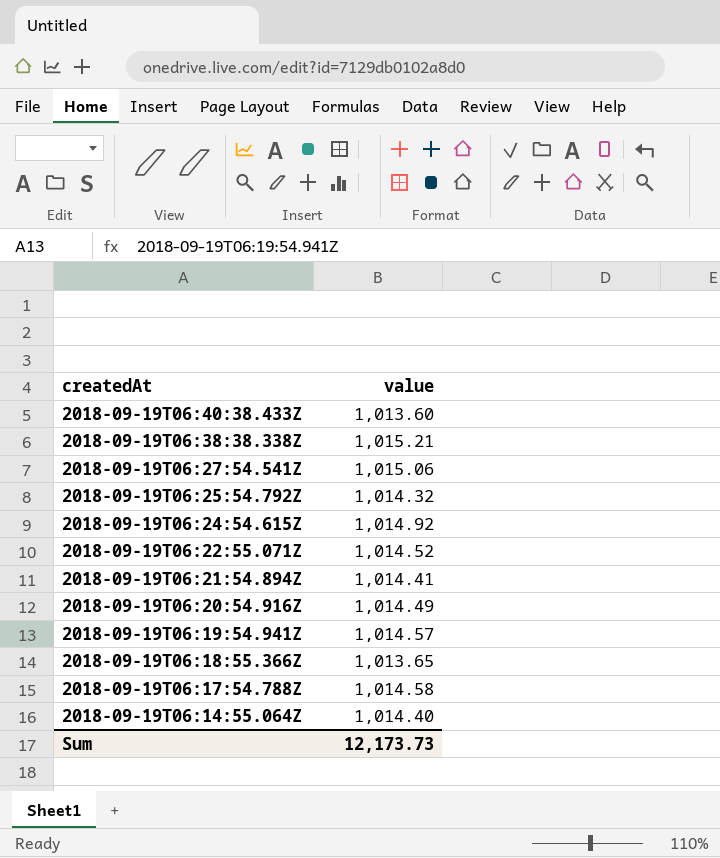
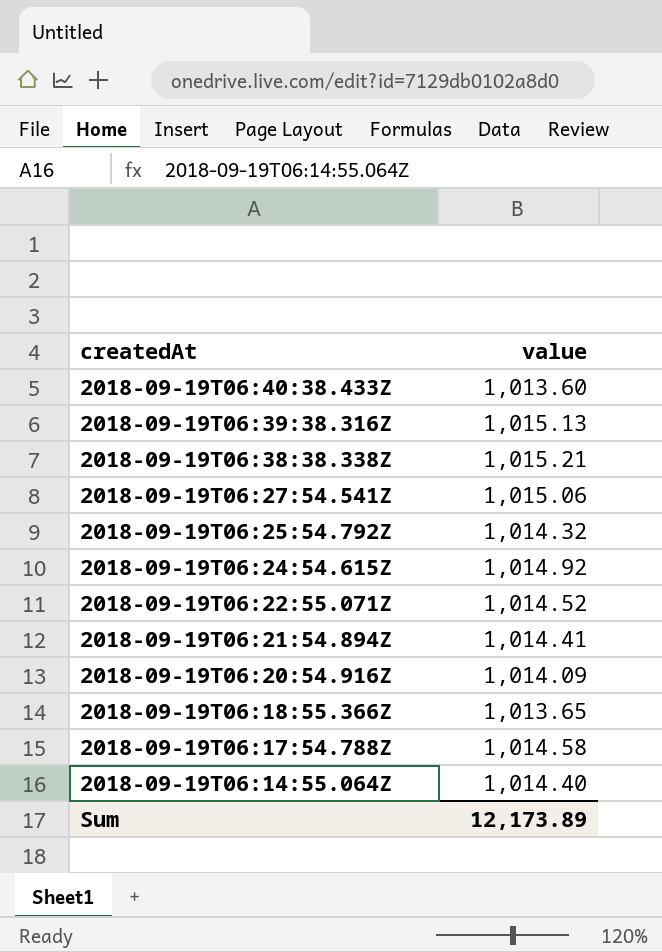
row 2018-09-19T06:19:54.941Z: 1,014.57 -> none
row 2018-09-19T06:39:38.316Z: none -> 1,015.13
2018-09-19T06:20:54.916Z | value: 1,014.49 -> 1,014.09
Sum | value: 12,173.73 -> 12,173.89

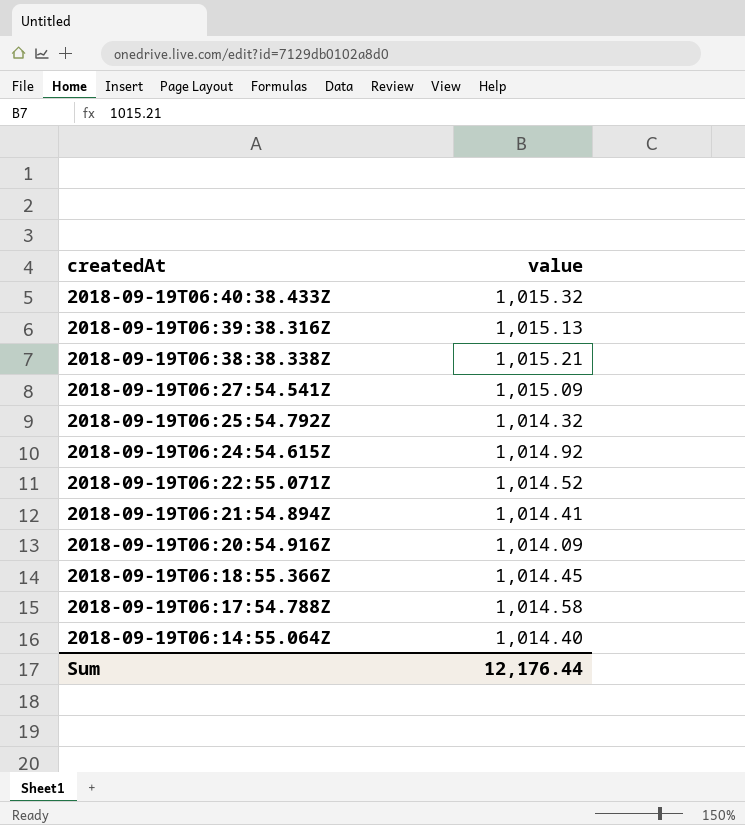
2018-09-19T06:40:38.433Z | value: 1,013.60 -> 1,015.32
2018-09-19T06:27:54.541Z | value: 1,015.06 -> 1,015.09
2018-09-19T06:18:55.366Z | value: 1,013.65 -> 1,014.45
Sum | value: 12,173.89 -> 12,176.44

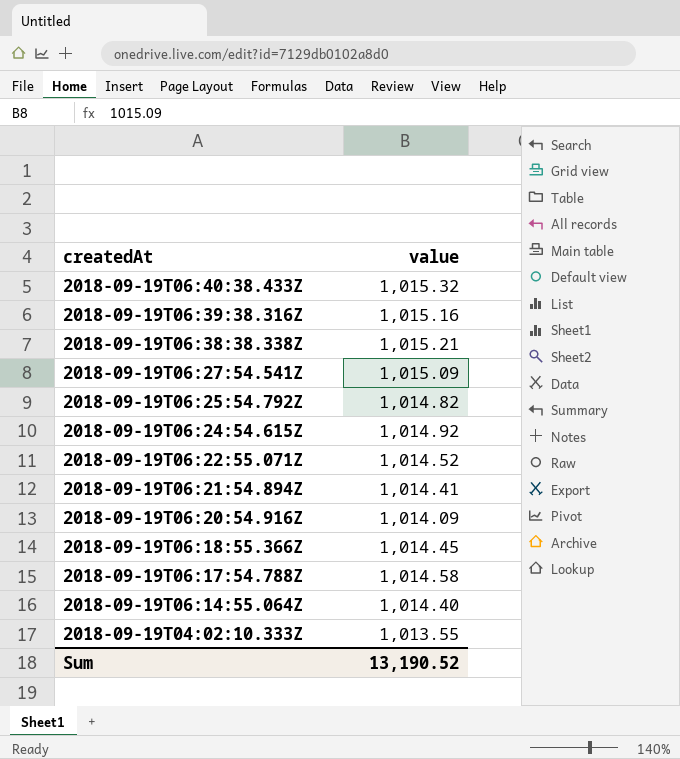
2018-09-19T06:39:38.316Z | value: 1,015.13 -> 1,015.16
2018-09-19T06:25:54.792Z | value: 1,014.32 -> 1,014.82
row 2018-09-19T04:02:10.333Z: none -> 1,013.55
Sum | value: 12,176.44 -> 13,190.52

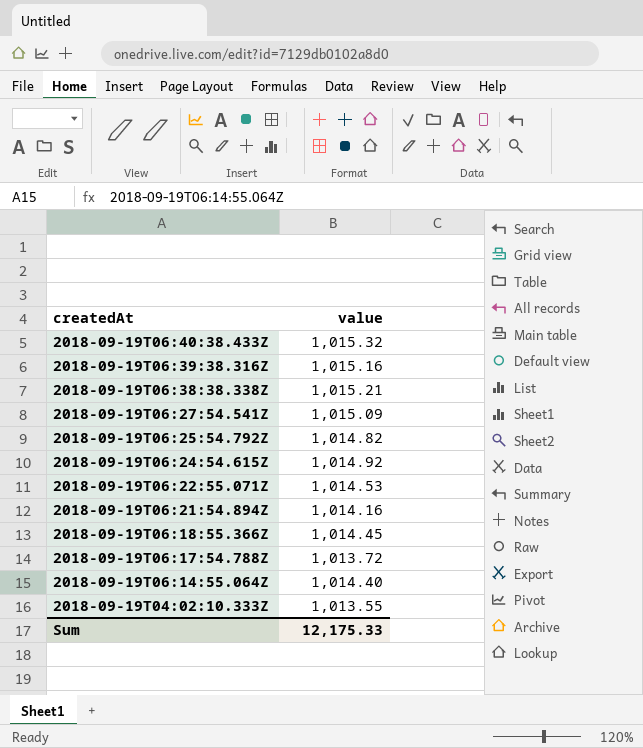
row 2018-09-19T06:20:54.916Z: 1,014.09 -> none
2018-09-19T06:22:55.071Z | value: 1,014.52 -> 1,014.53
2018-09-19T06:21:54.894Z | value: 1,014.41 -> 1,014.16
2018-09-19T06:17:54.788Z | value: 1,014.58 -> 1,013.72
Sum | value: 13,190.52 -> 12,175.33

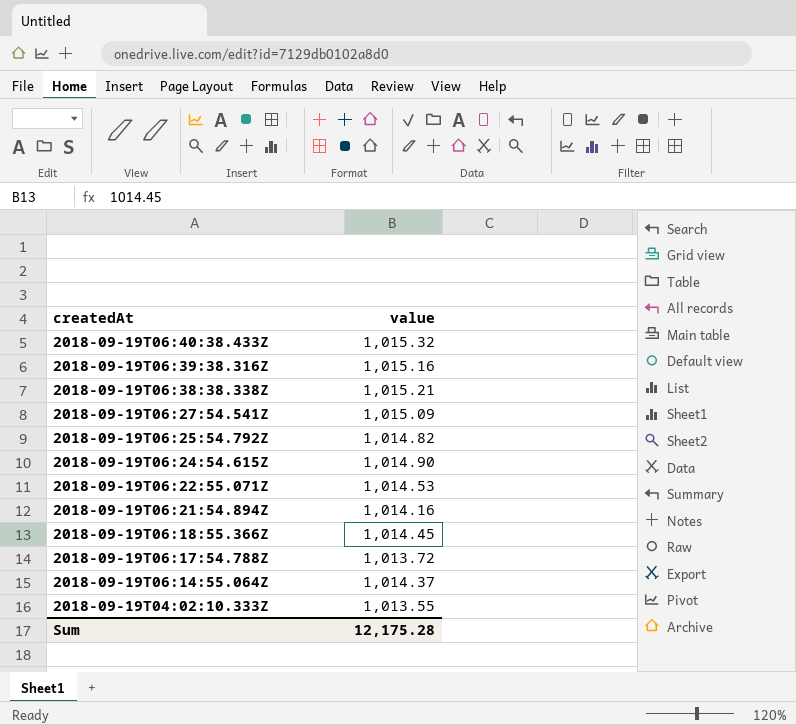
2018-09-19T06:24:54.615Z | value: 1,014.92 -> 1,014.90
2018-09-19T06:14:55.064Z | value: 1,014.40 -> 1,014.37
Sum | value: 12,175.33 -> 12,175.28

